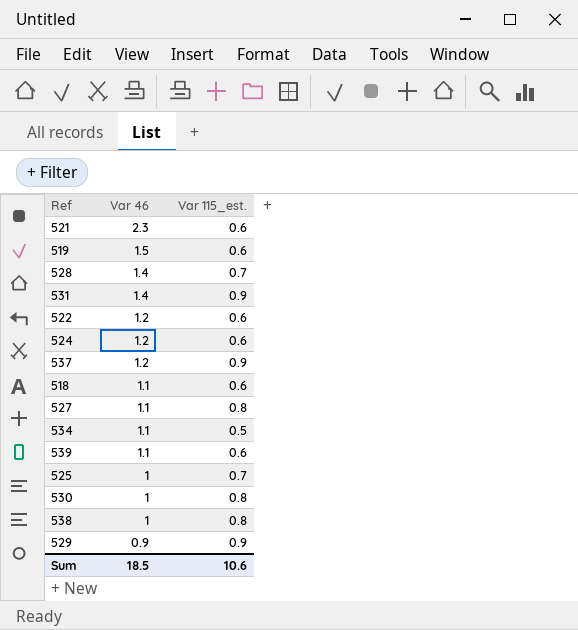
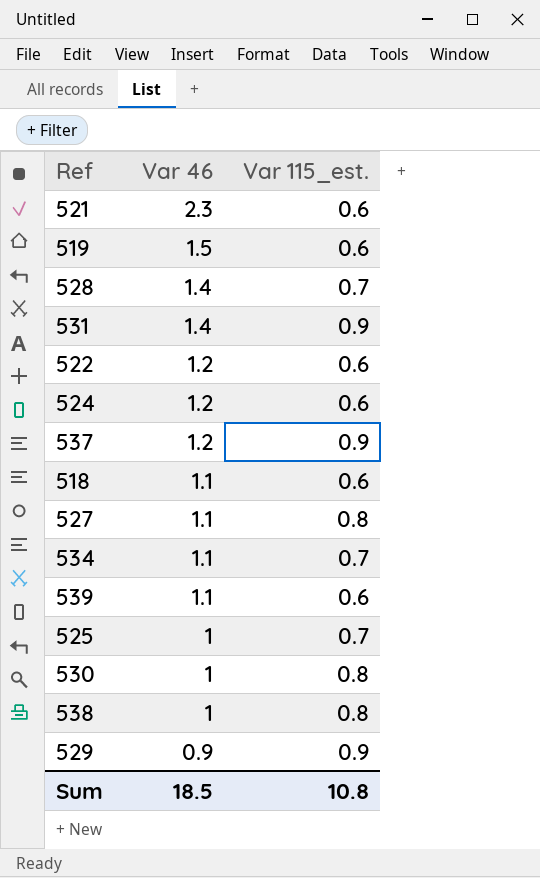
534 | Var 115_est.: 0.5 -> 0.7
Sum | Var 115_est.: 10.6 -> 10.8

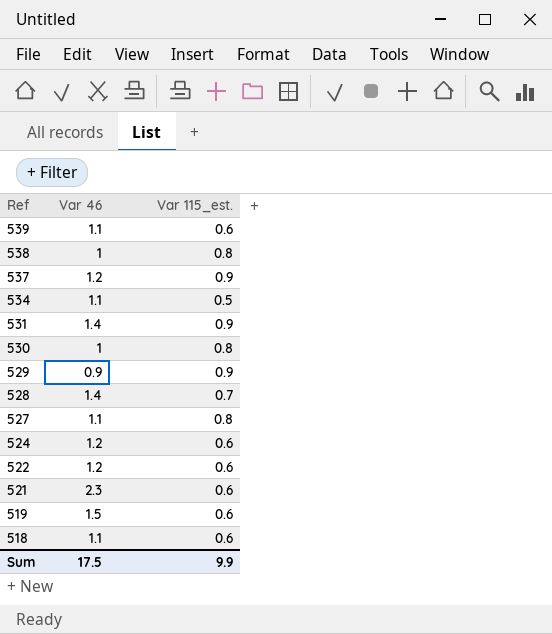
row order: Var 46 descending -> Ref descending
row 525: 1 | 0.7 -> none
534 | Var 115_est.: 0.7 -> 0.5
Sum | Var 46: 18.5 -> 17.5
Sum | Var 115_est.: 10.8 -> 9.9

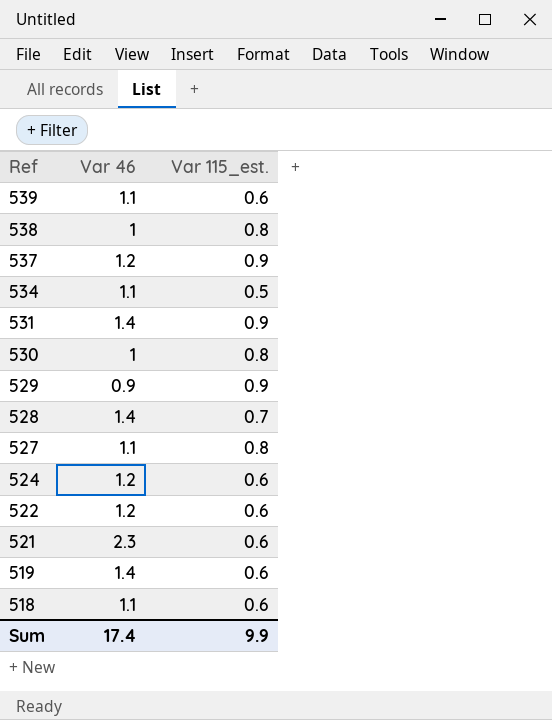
519 | Var 46: 1.5 -> 1.4
Sum | Var 46: 17.5 -> 17.4

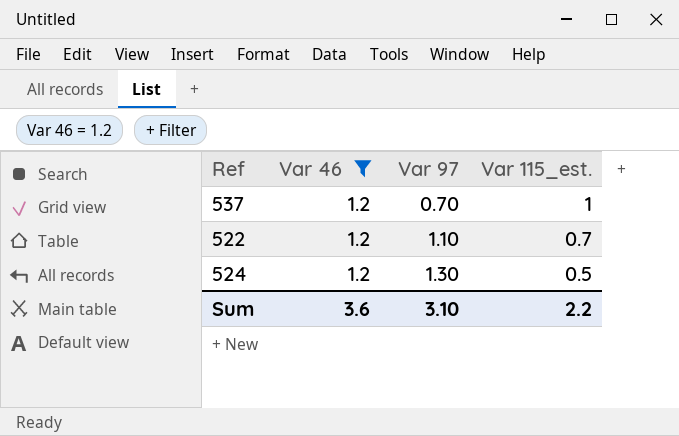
filter: none -> Var 46 = 1.2
row order: Ref descending -> Var 97 ascending
column Var 97 | position: none -> 3
537 | Var 115_est.: 0.9 -> 1
522 | Var 115_est.: 0.6 -> 0.7
524 | Var 115_est.: 0.6 -> 0.5
Sum | Var 46: 17.4 -> 3.6
Sum | Var 115_est.: 9.9 -> 2.2

